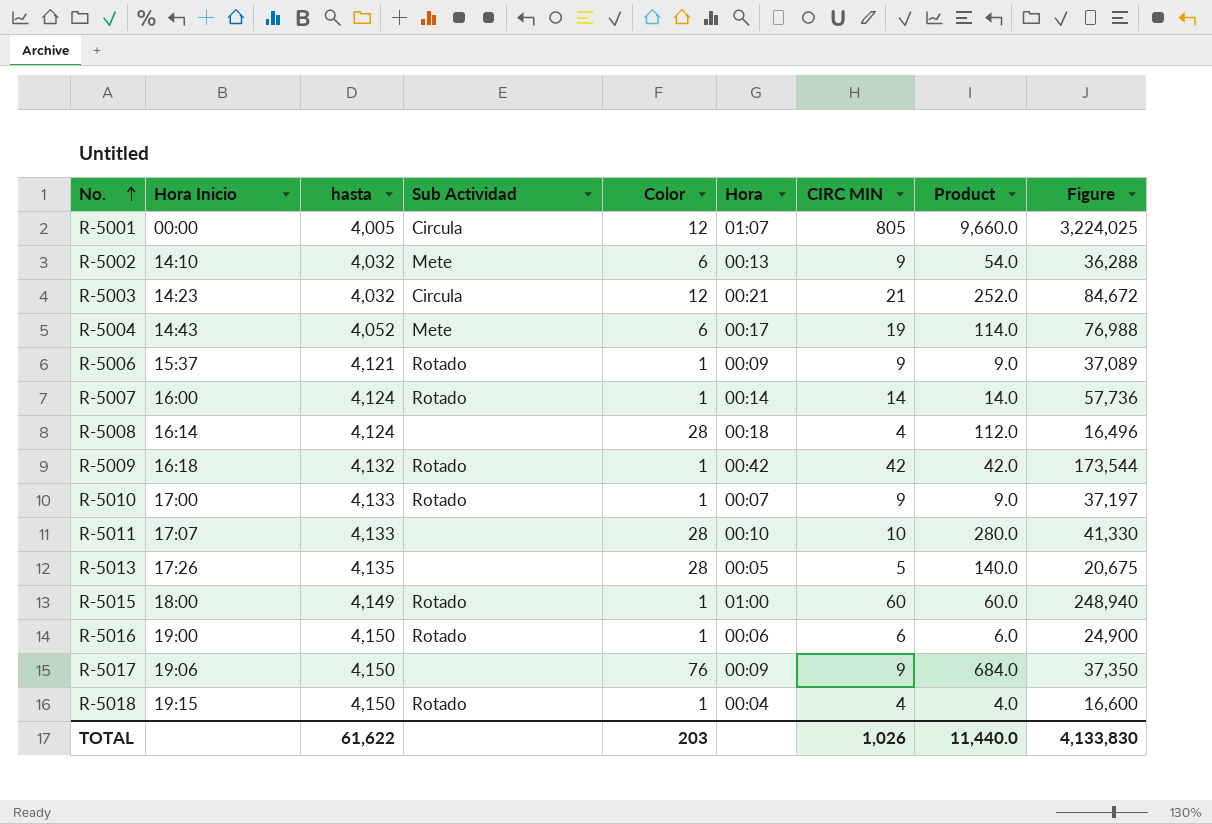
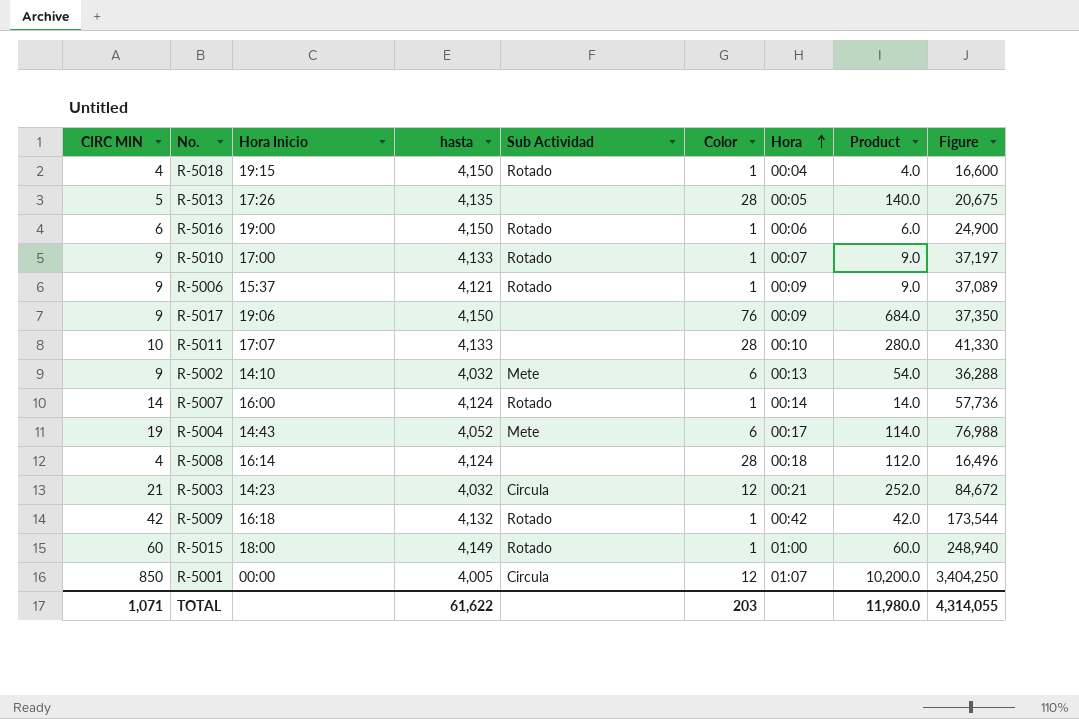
row order: No. ascending -> Hora ascending
column CIRC MIN | position: 7 -> 1
R-5001 | CIRC MIN: 805 -> 850
R-5001 | Product: 9,660.0 -> 10,200.0
R-5001 | Figure: 3,224,025 -> 3,404,250
TOTAL | CIRC MIN: 1,026 -> 1,071
TOTAL | Product: 11,440.0 -> 11,980.0
TOTAL | Figure: 4,133,830 -> 4,314,055

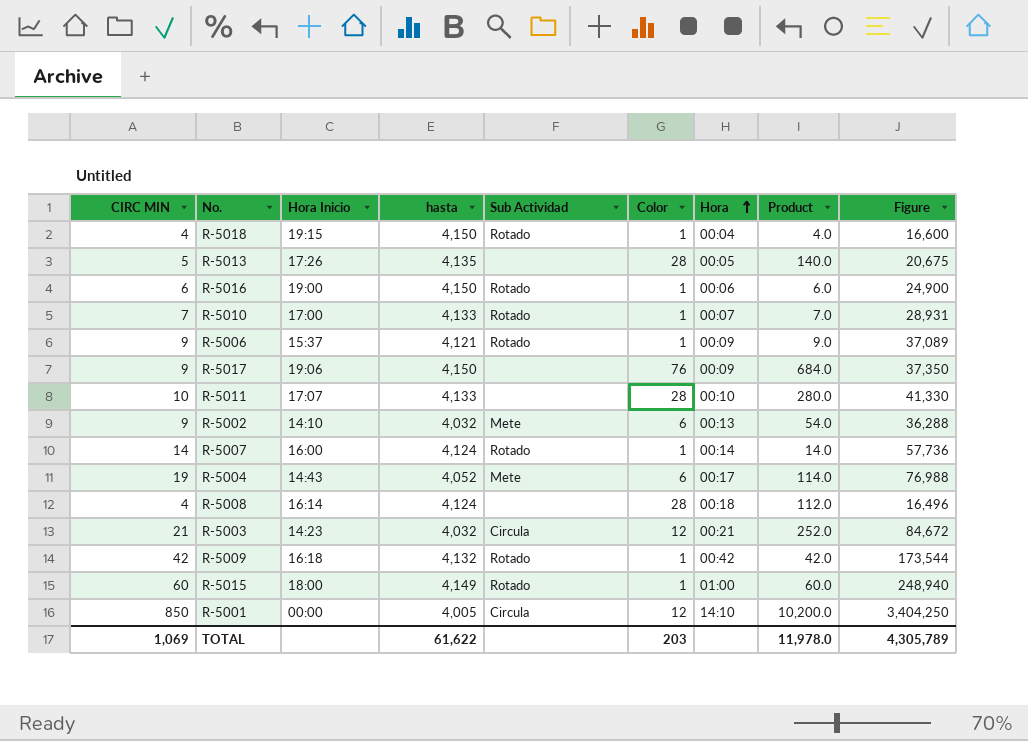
R-5010 | CIRC MIN: 9 -> 7
R-5010 | Product: 9.0 -> 7.0
R-5010 | Figure: 37,197 -> 28,931
R-5001 | Hora: 01:07 -> 14:10
TOTAL | CIRC MIN: 1,071 -> 1,069
TOTAL | Product: 11,980.0 -> 11,978.0
TOTAL | Figure: 4,314,055 -> 4,305,789

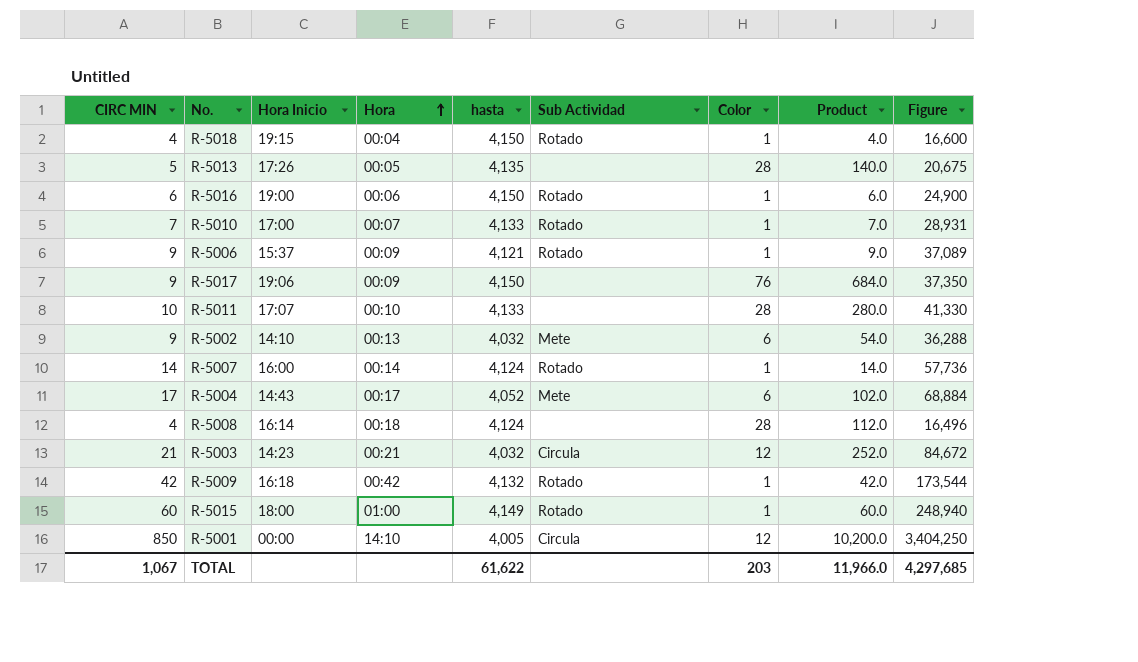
column Hora | position: 7 -> 4
R-5004 | CIRC MIN: 19 -> 17
R-5004 | Product: 114.0 -> 102.0
R-5004 | Figure: 76,988 -> 68,884
TOTAL | CIRC MIN: 1,069 -> 1,067
TOTAL | Product: 11,978.0 -> 11,966.0
TOTAL | Figure: 4,305,789 -> 4,297,685

